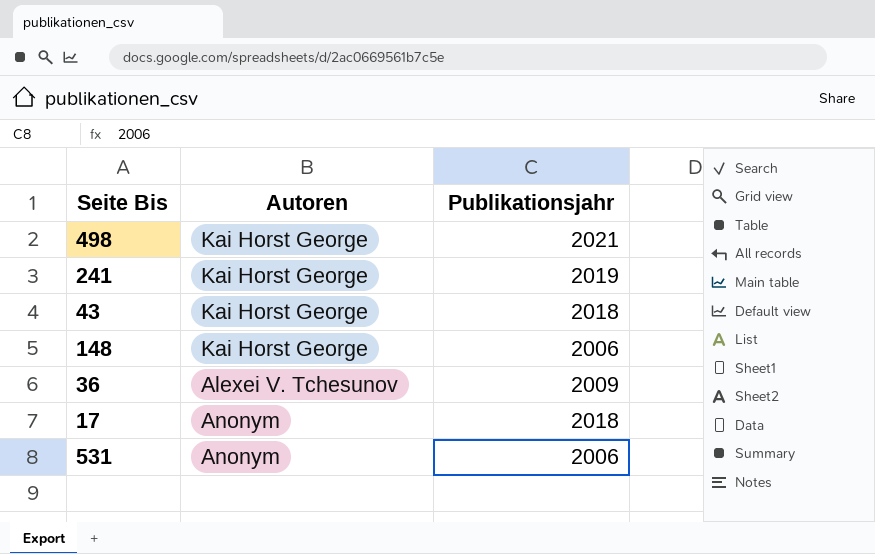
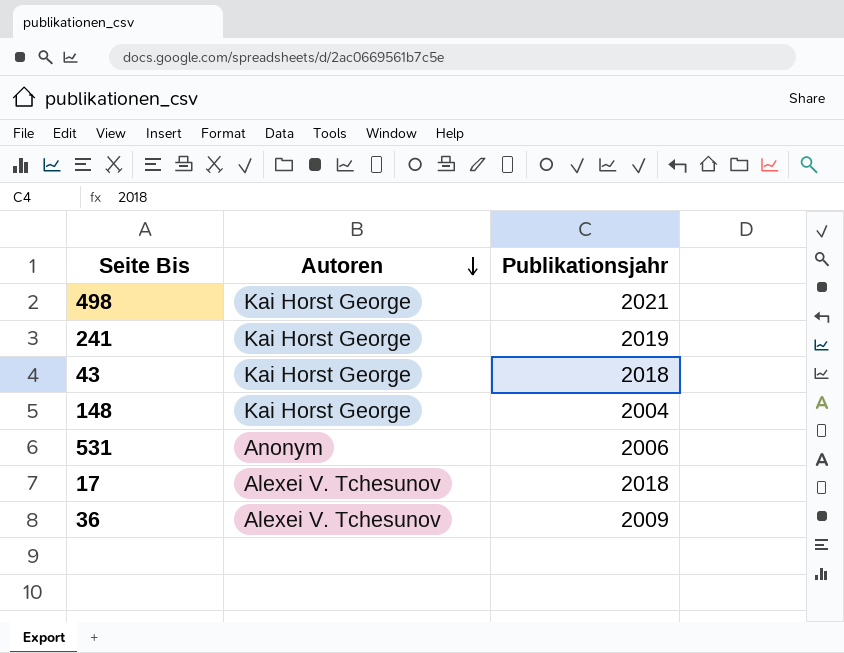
row order: none -> Autoren descending
148 | Publikationsjahr: 2006 -> 2004
17 | Autoren: Anonym -> Alexei V. Tchesunov

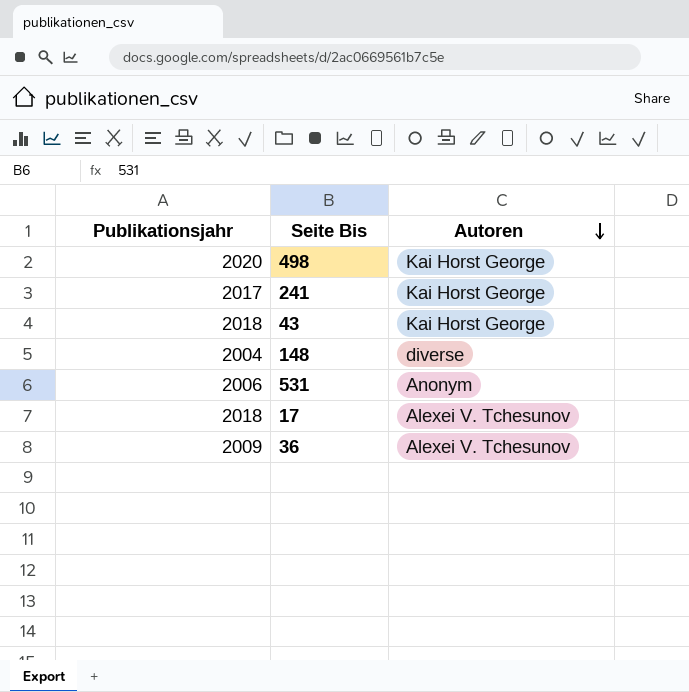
column Publikationsjahr | position: 3 -> 1
498 | Publikationsjahr: 2021 -> 2020
241 | Publikationsjahr: 2019 -> 2017
148 | Autoren: Kai Horst George -> diverse

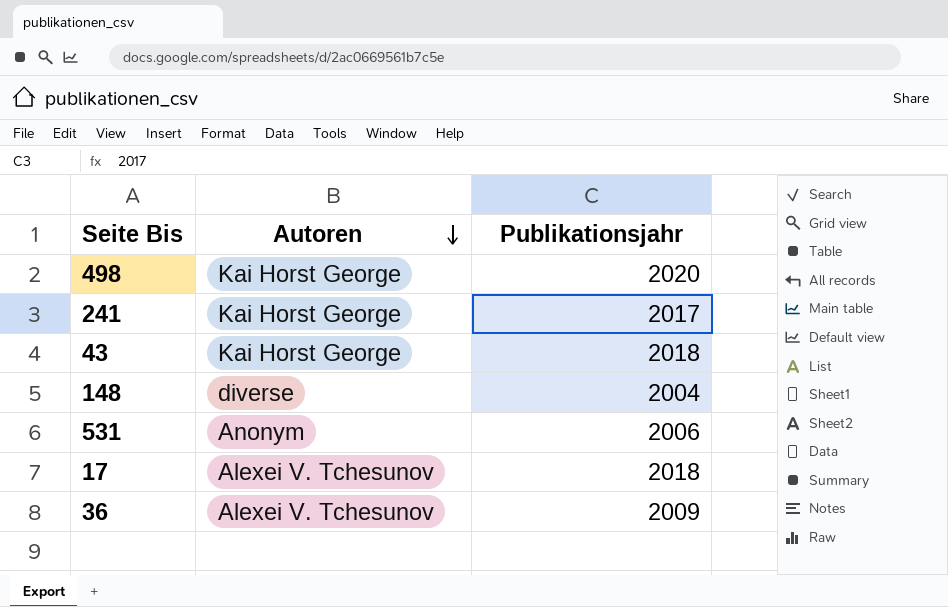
column Publikationsjahr | position: 1 -> 3

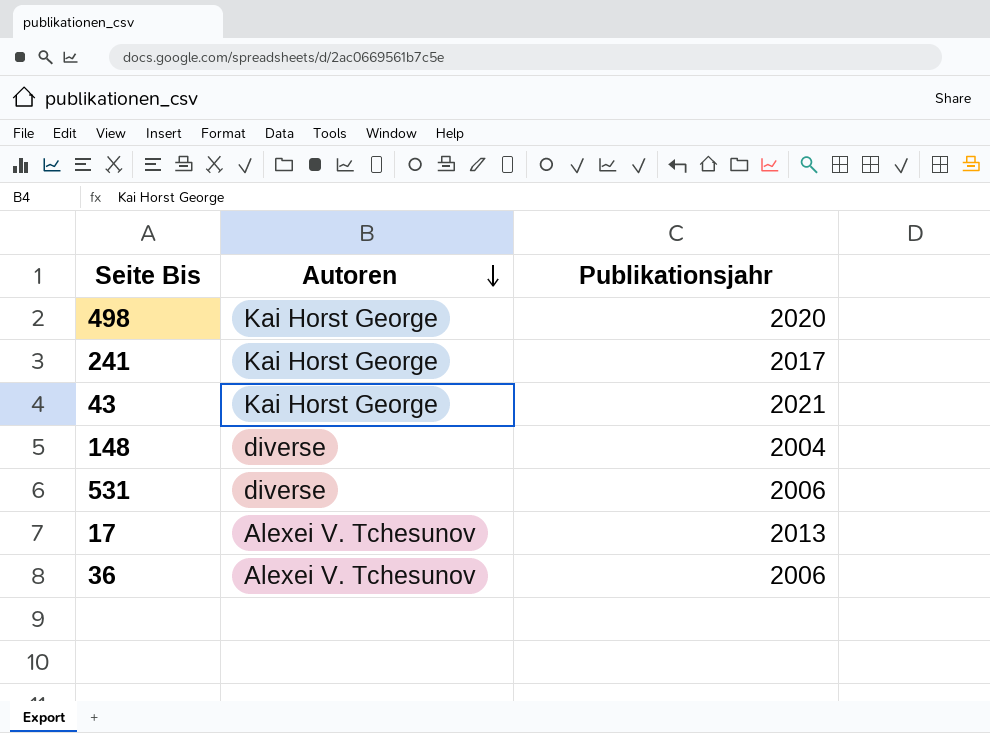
43 | Publikationsjahr: 2018 -> 2021
531 | Autoren: Anonym -> diverse
17 | Publikationsjahr: 2018 -> 2013
36 | Publikationsjahr: 2009 -> 2006

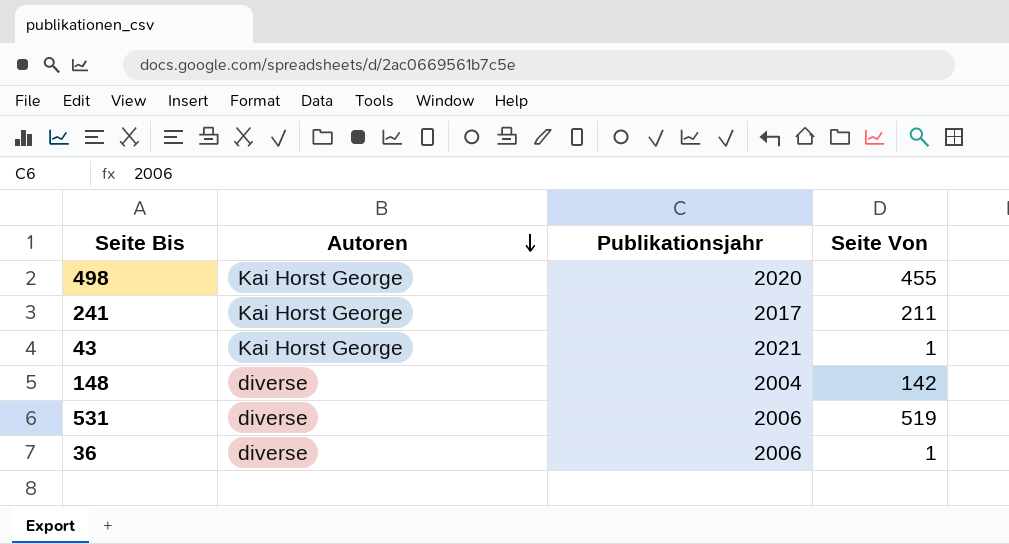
column Seite Von | position: none -> 4
row 17: Alexei V. Tchesunov | 2013 -> none
36 | Autoren: Alexei V. Tchesunov -> diverse

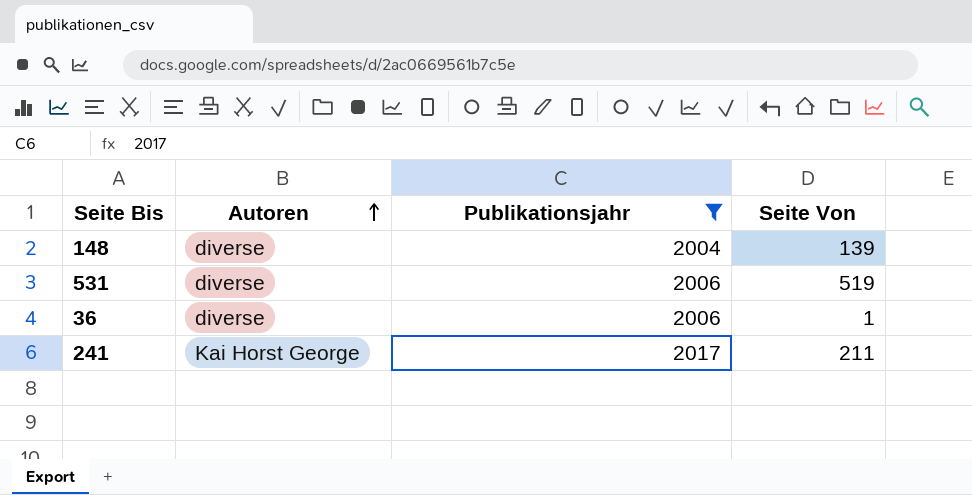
filter: none -> Publikationsjahr <= 2017
row order: Autoren descending -> Autoren ascending
148 | Seite Von: 142 -> 139

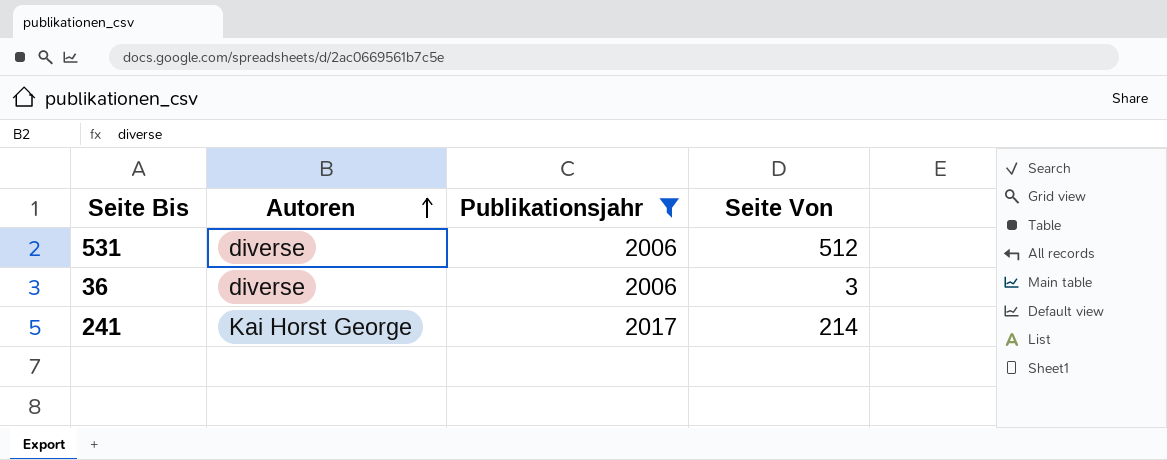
row 148: diverse | 2004 | 139 -> none
531 | Seite Von: 519 -> 512
36 | Seite Von: 1 -> 3
241 | Seite Von: 211 -> 214

